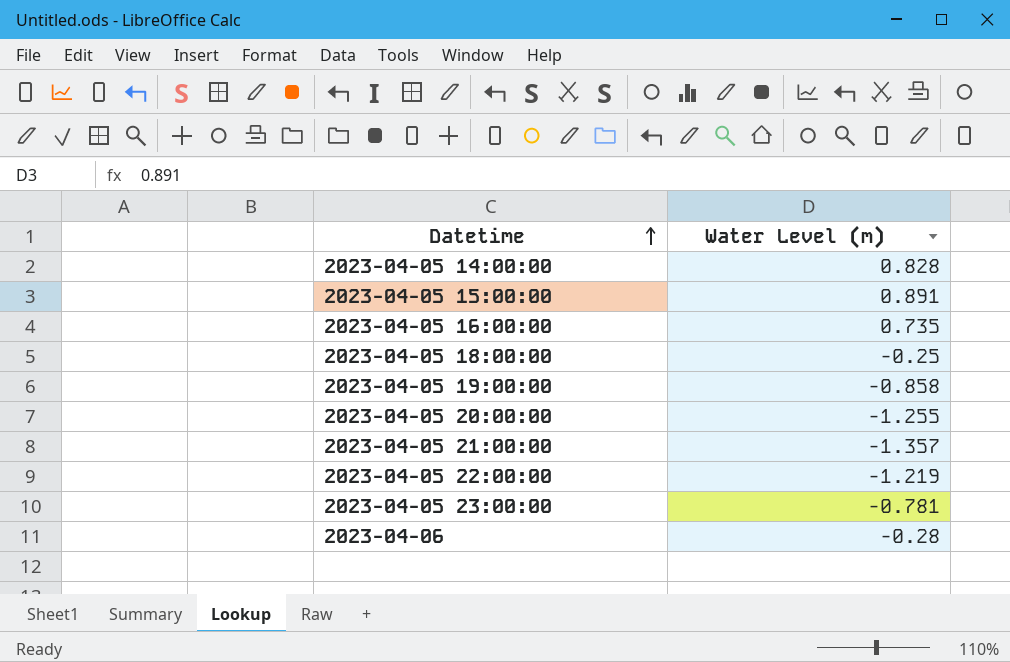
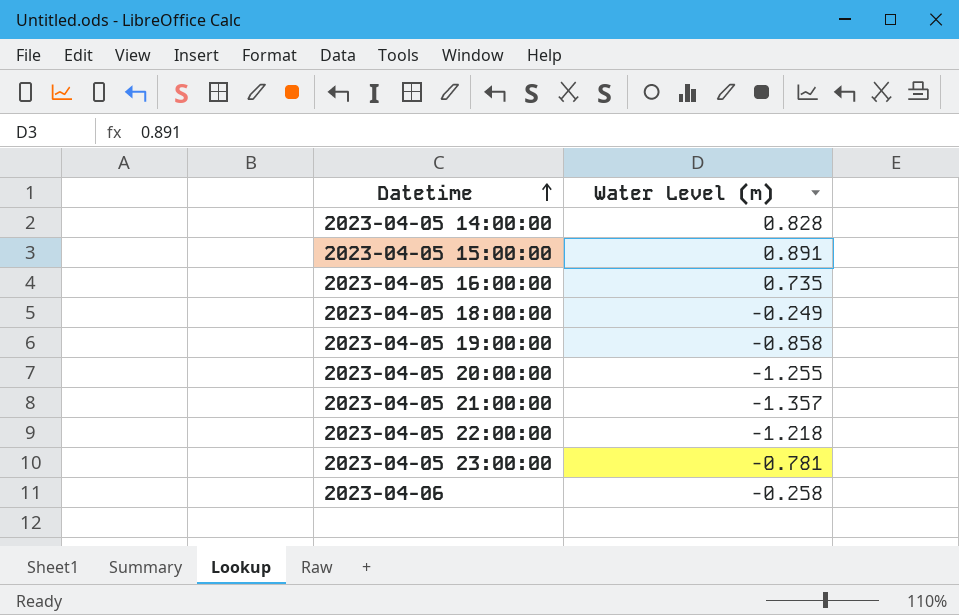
2023-04-05 18:00:00 | Water Level (m): -0.25 -> -0.249
2023-04-05 22:00:00 | Water Level (m): -1.219 -> -1.218
2023-04-06 | Water Level (m): -0.28 -> -0.258

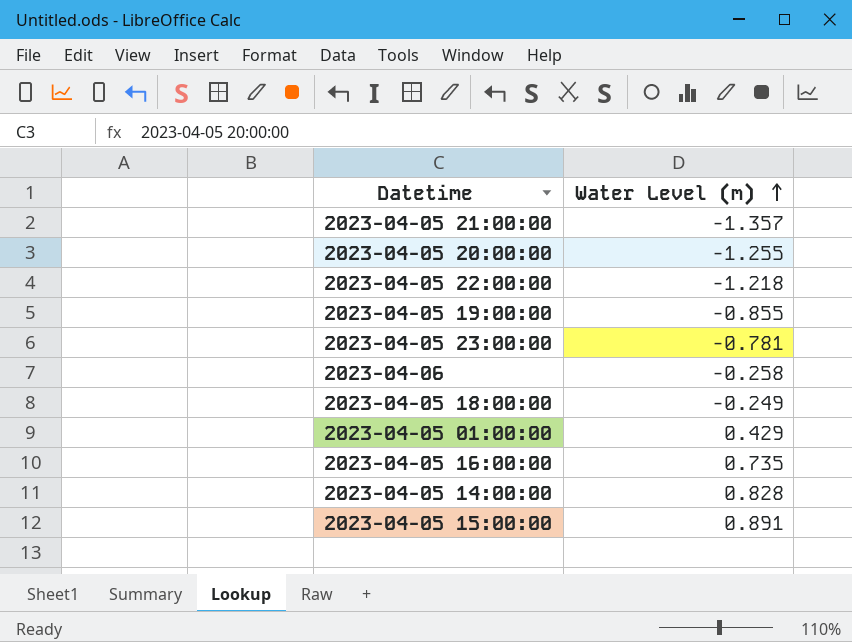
row order: Datetime ascending -> Water Level (m) ascending
2023-04-05 19:00:00 | Water Level (m): -0.858 -> -0.855
row 2023-04-05 01:00:00: none -> 0.429

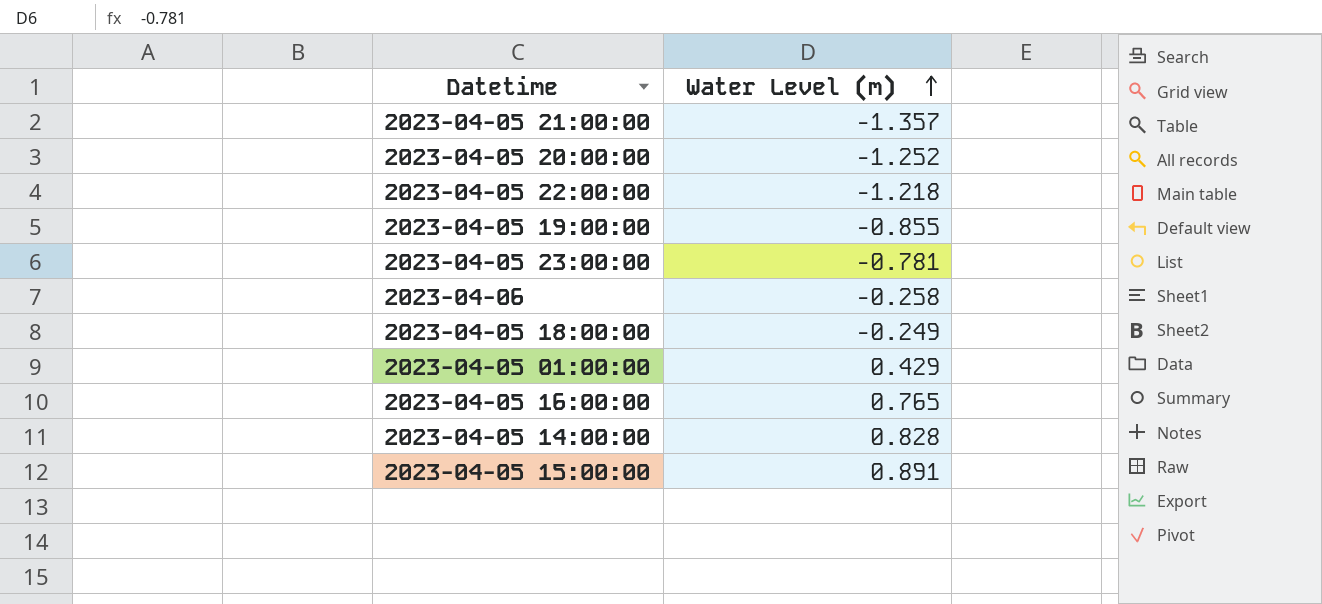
2023-04-05 20:00:00 | Water Level (m): -1.255 -> -1.252
2023-04-05 16:00:00 | Water Level (m): 0.735 -> 0.765

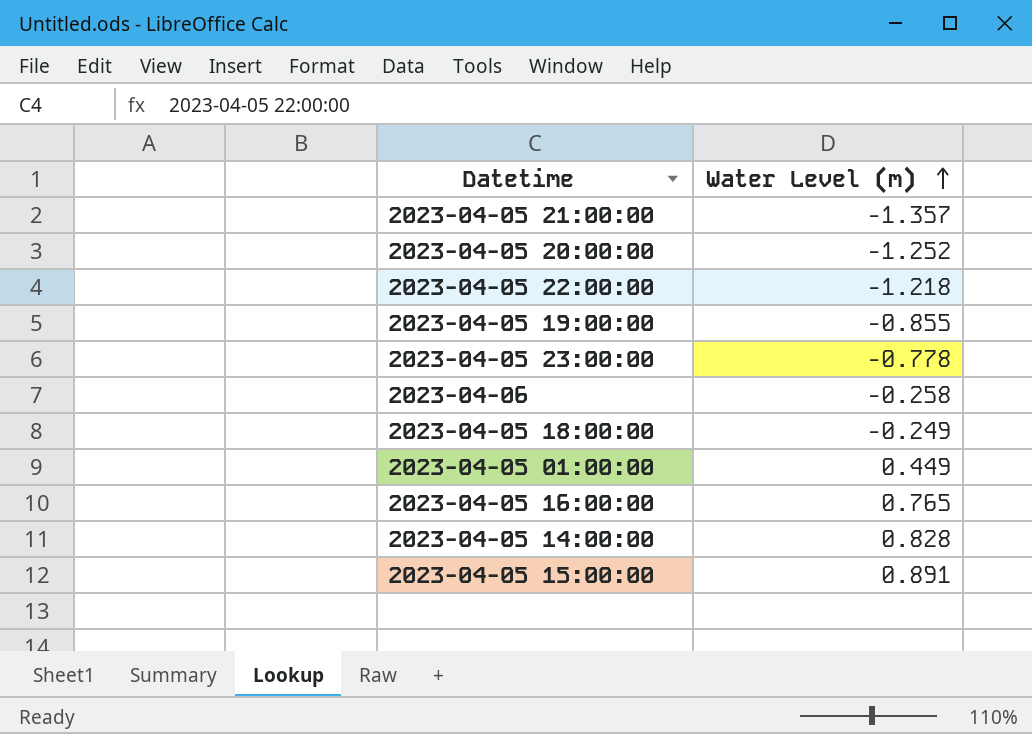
2023-04-05 23:00:00 | Water Level (m): -0.781 -> -0.778
2023-04-05 01:00:00 | Water Level (m): 0.429 -> 0.449

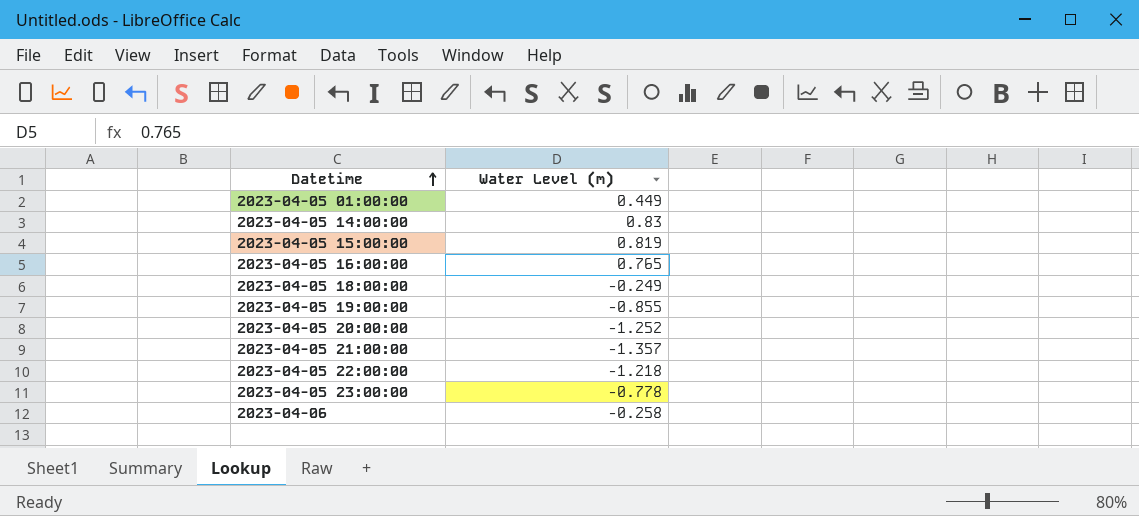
row order: Water Level (m) ascending -> Datetime ascending
2023-04-05 14:00:00 | Water Level (m): 0.828 -> 0.83
2023-04-05 15:00:00 | Water Level (m): 0.891 -> 0.819

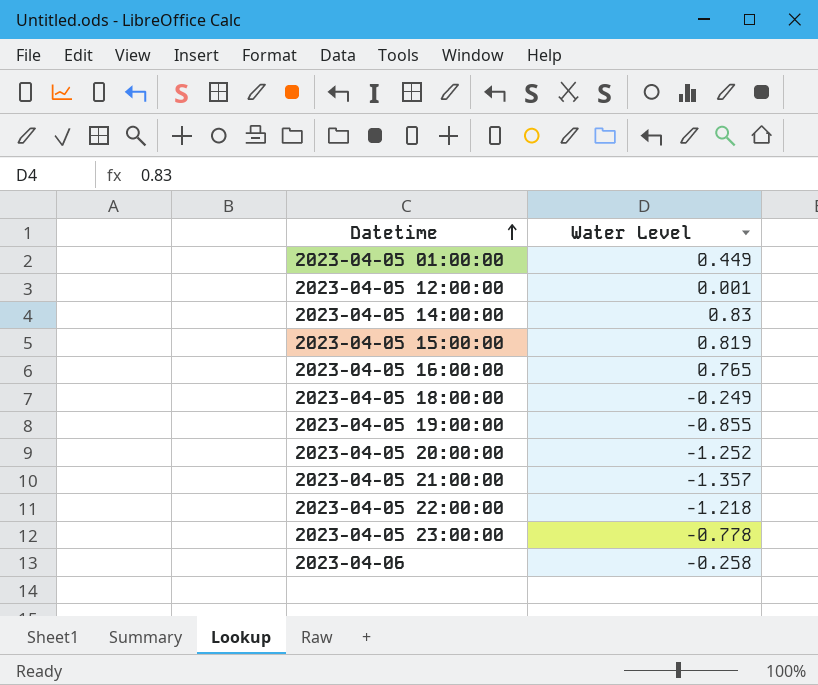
column name: Water Level (m) -> Water Level
row 2023-04-05 12:00:00: none -> 0.001

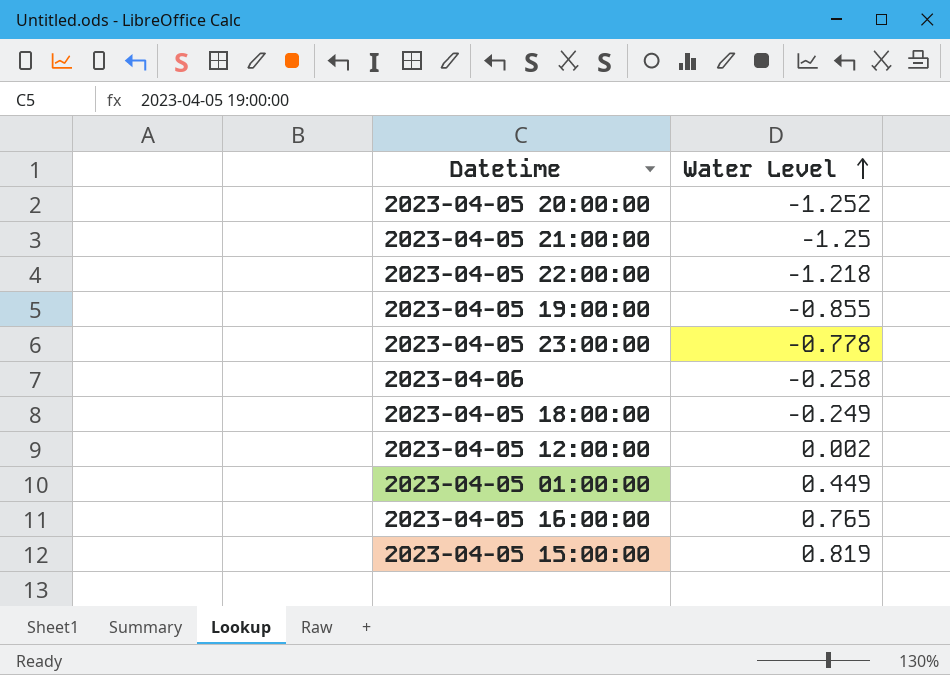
row order: Datetime ascending -> Water Level ascending
row 2023-04-05 14:00:00: 0.83 -> none
2023-04-05 21:00:00 | Water Level: -1.357 -> -1.25
2023-04-05 12:00:00 | Water Level: 0.001 -> 0.002

